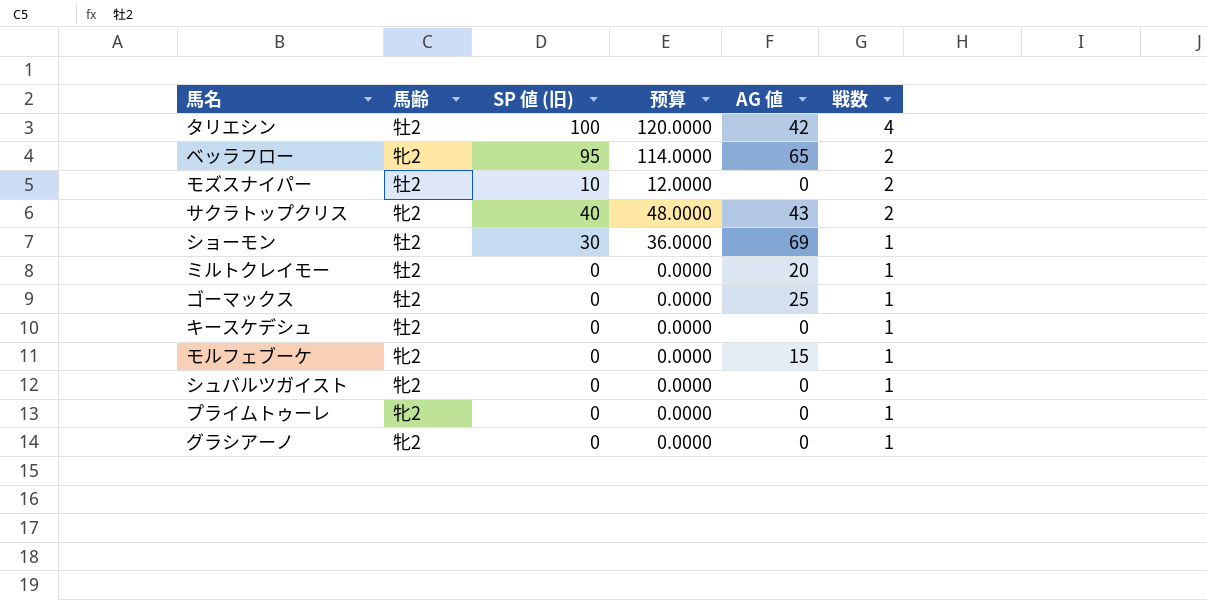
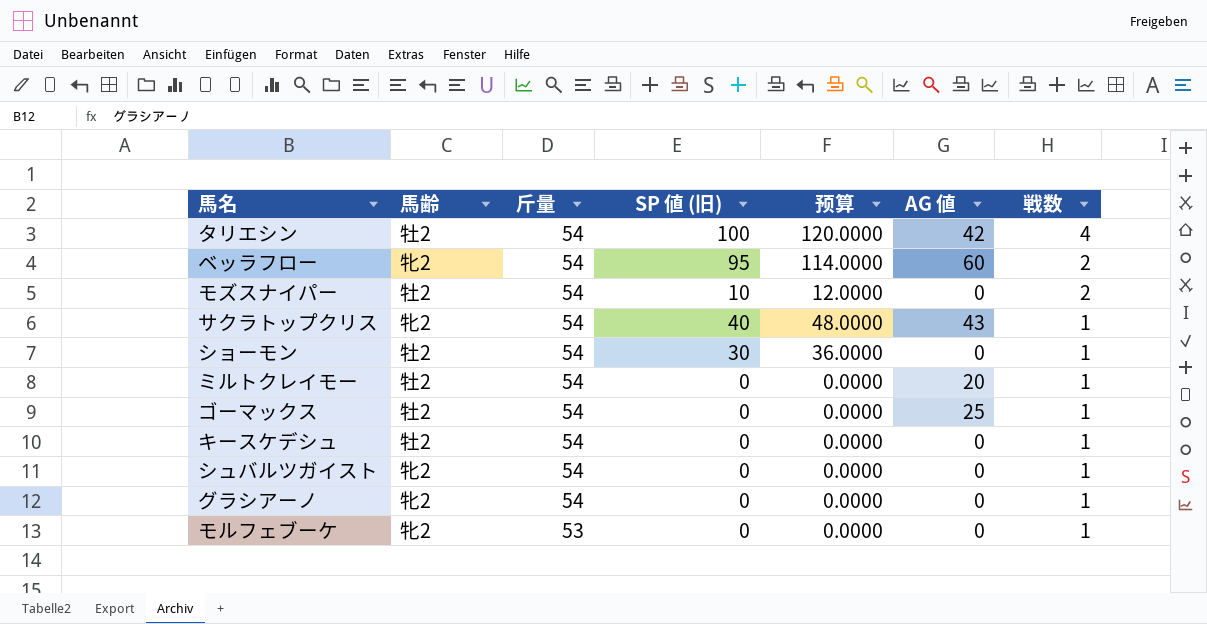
row order: 戦数 descending -> 斤量 descending
column 斤量 | position: none -> 3
row プライムトゥーレ: 牝2 | 0 | 0.0000 | 0 | 1 -> none
ベッラフロー | AG 値: 65 -> 60
サクラトップクリス | 戦数: 2 -> 1
ショーモン | AG 値: 69 -> 0
モルフェブーケ | AG 値: 15 -> 0

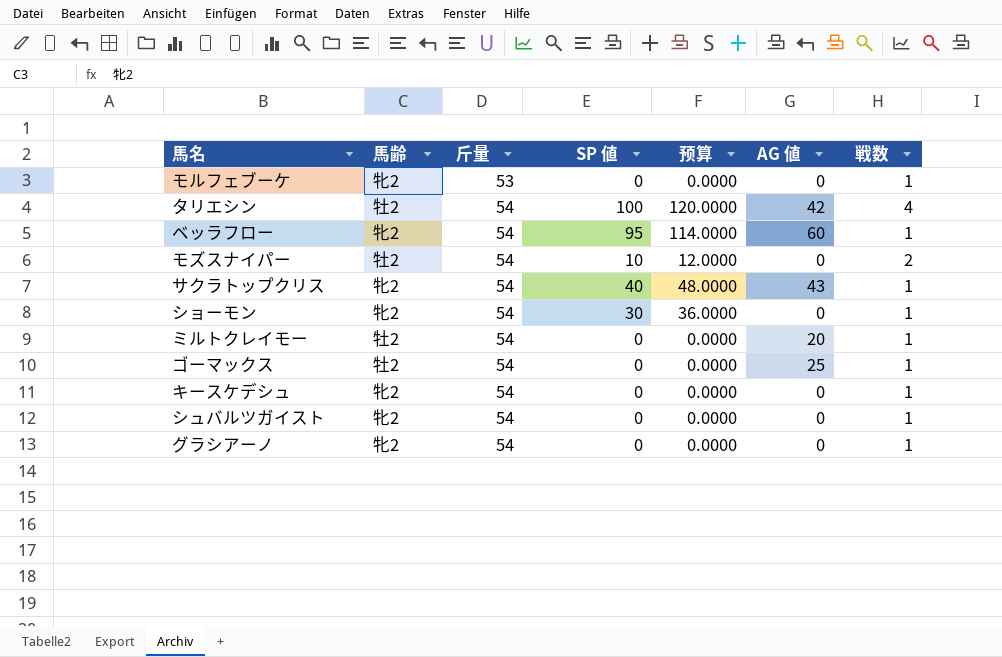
row order: 斤量 descending -> 斤量 ascending
column name: SP 値 (旧) -> SP 値
ベッラフロー | 戦数: 2 -> 1
ショーモン | 馬齢: 牡2 -> 牝2
キースケデシュ | 馬齢: 牡2 -> 牝2

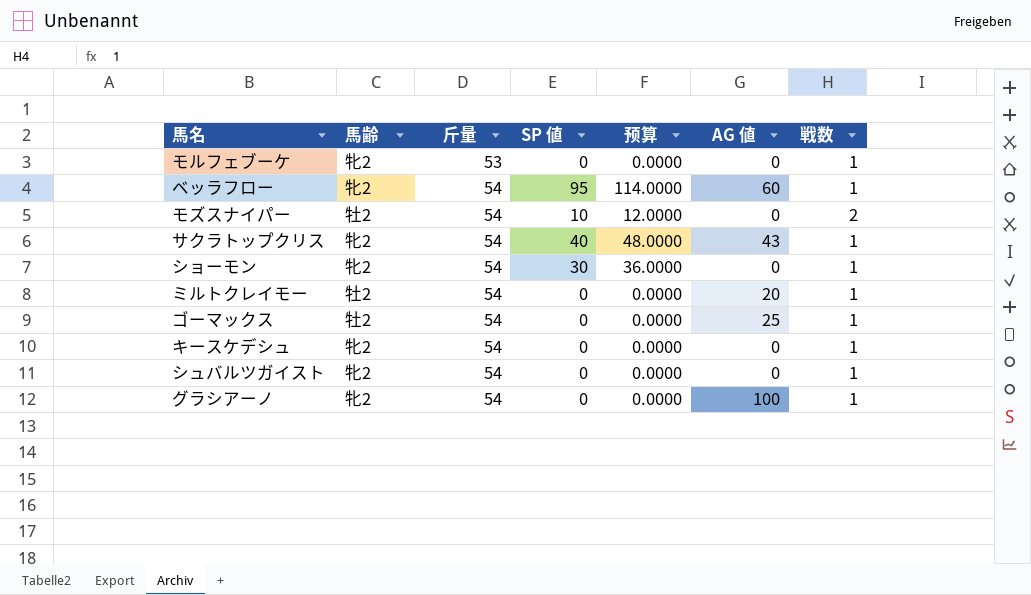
row タリエシン: 牡2 | 54 | 100 | 120.0000 | 42 | 4 -> none
グラシアーノ | AG 値: 0 -> 100

